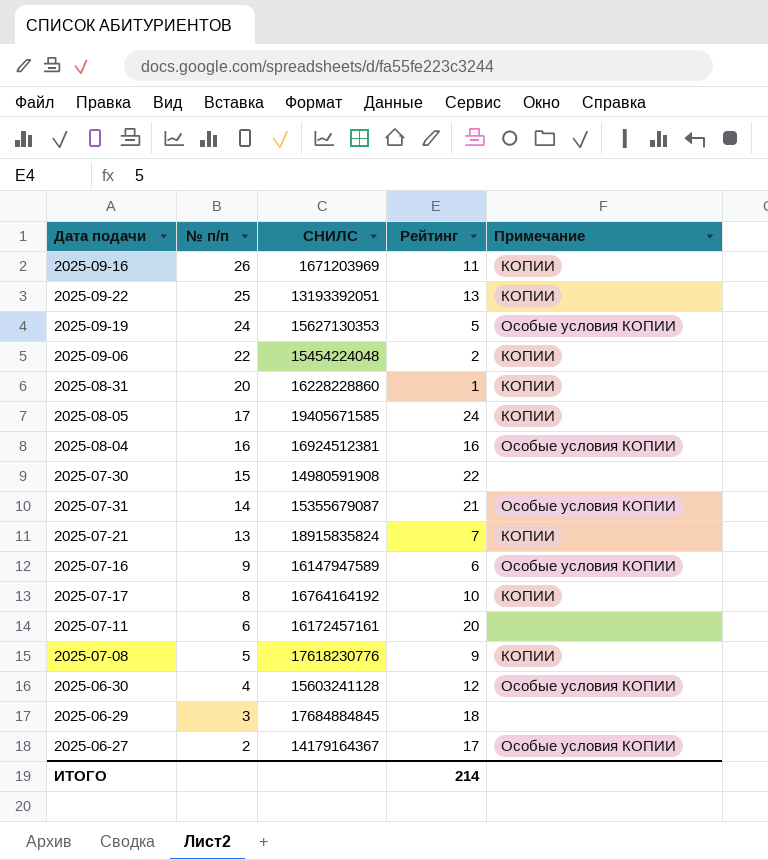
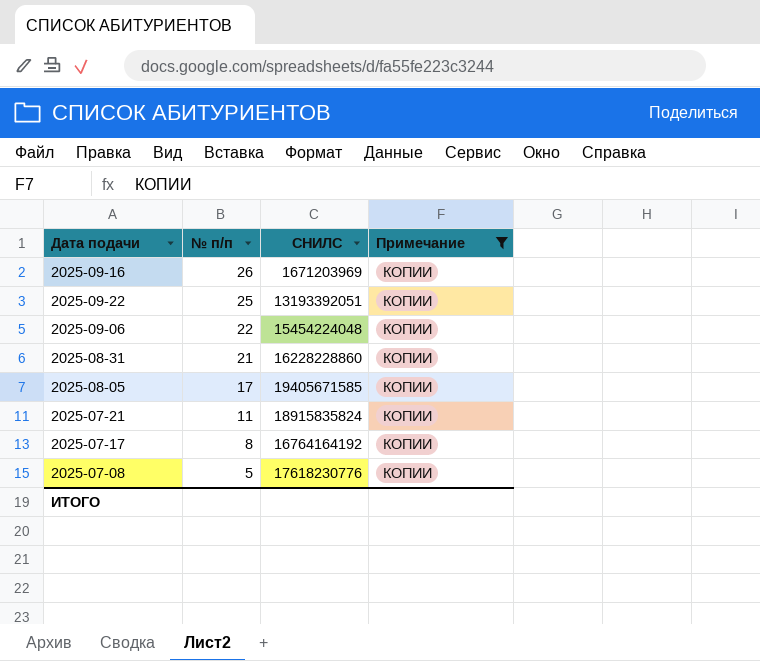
filter: none -> Примечание = КОПИИ
column Рейтинг | position: 4 -> none
2025-08-31 | № п/п: 20 -> 21
2025-07-21 | № п/п: 13 -> 11

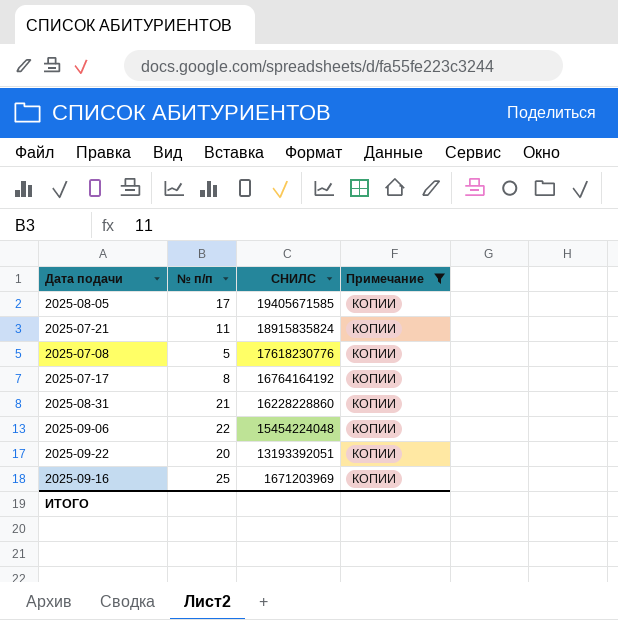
row order: № п/п descending -> СНИЛС descending
2025-09-22 | № п/п: 25 -> 20
2025-09-16 | № п/п: 26 -> 25

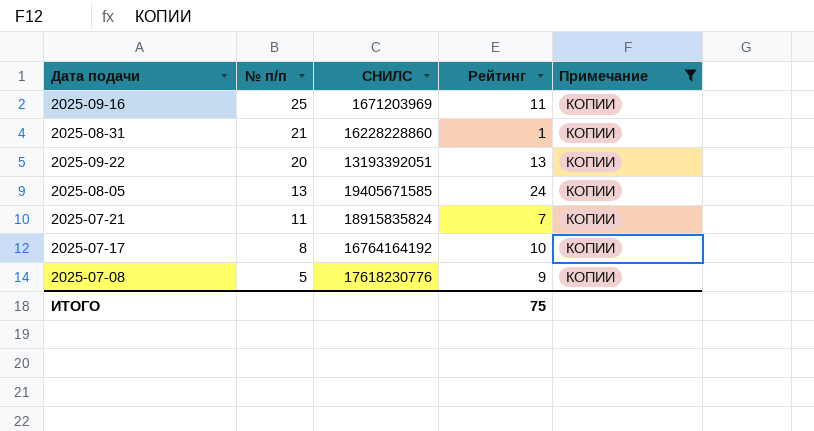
row order: СНИЛС descending -> № п/п descending
column Рейтинг | position: none -> 4
row 2025-09-06: 22 | 15454224048 | КОПИИ -> none
2025-08-05 | № п/п: 17 -> 13

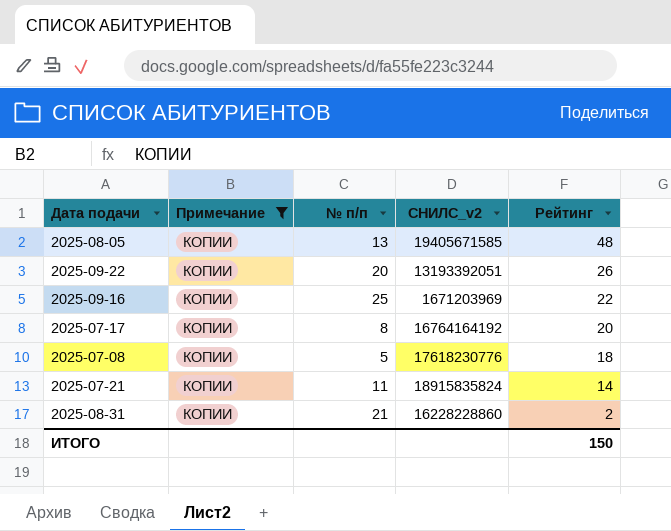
row order: № п/п descending -> Рейтинг descending
column Примечание | position: 5 -> 2
column name: СНИЛС -> СНИЛС_v2
2025-08-05 | Рейтинг: 24 -> 48
2025-09-22 | Рейтинг: 13 -> 26
2025-09-16 | Рейтинг: 11 -> 22
2025-07-17 | Рейтинг: 10 -> 20
2025-07-08 | Рейтинг: 9 -> 18
2025-07-21 | Рейтинг: 7 -> 14
2025-08-31 | Рейтинг: 1 -> 2
ИТОГО | Рейтинг: 75 -> 150

